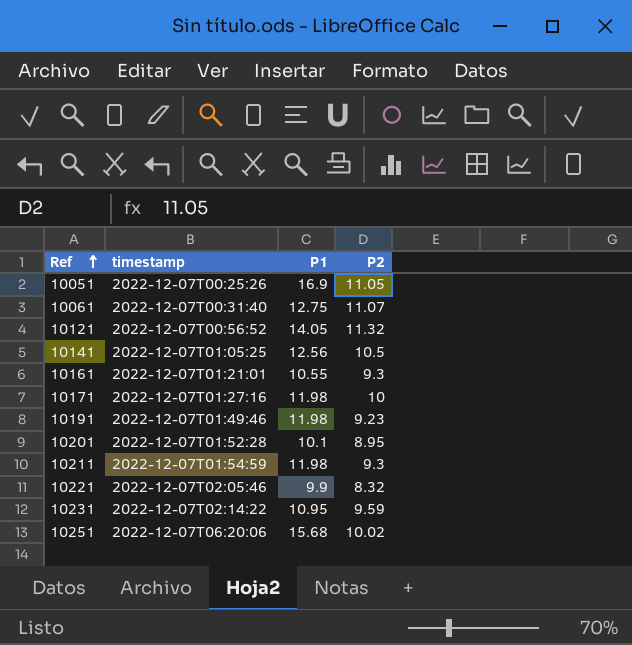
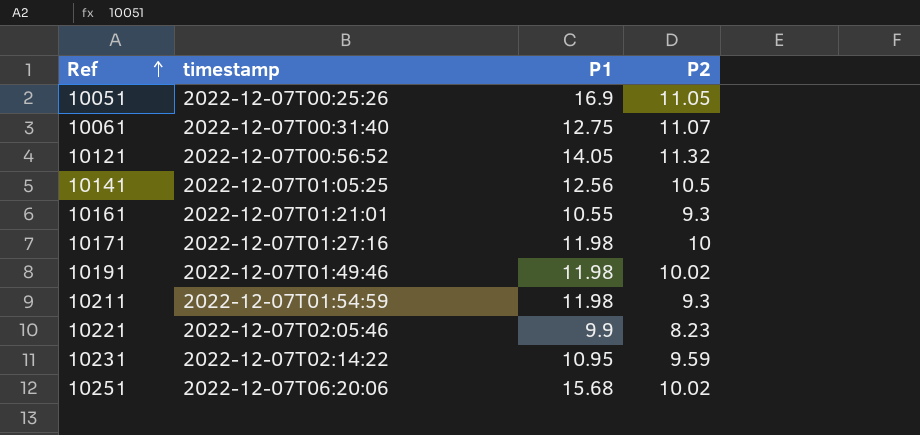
row 10201: 2022-12-07T01:52:28 | 10.1 | 8.95 -> none
10191 | P2: 9.23 -> 10.02
10221 | P2: 8.32 -> 8.23

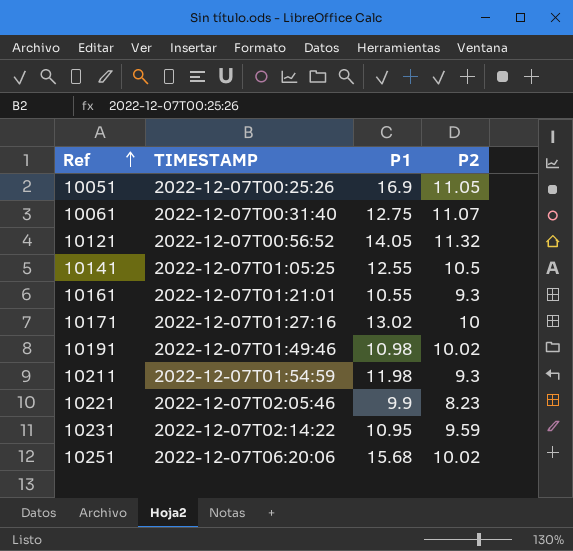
column name: timestamp -> TIMESTAMP
10141 | P1: 12.56 -> 12.55
10171 | P1: 11.98 -> 13.02
10191 | P1: 11.98 -> 10.98

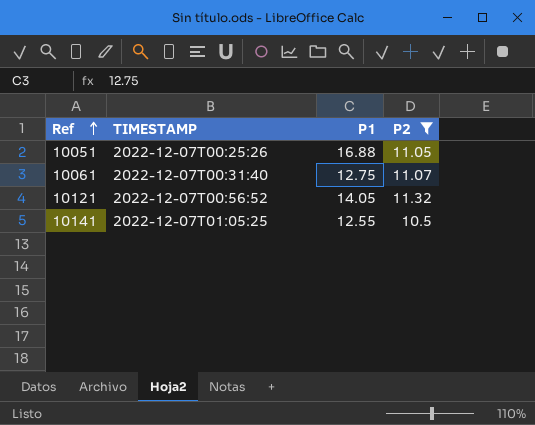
filter: none -> P2 >= 10.5
10051 | P1: 16.9 -> 16.88

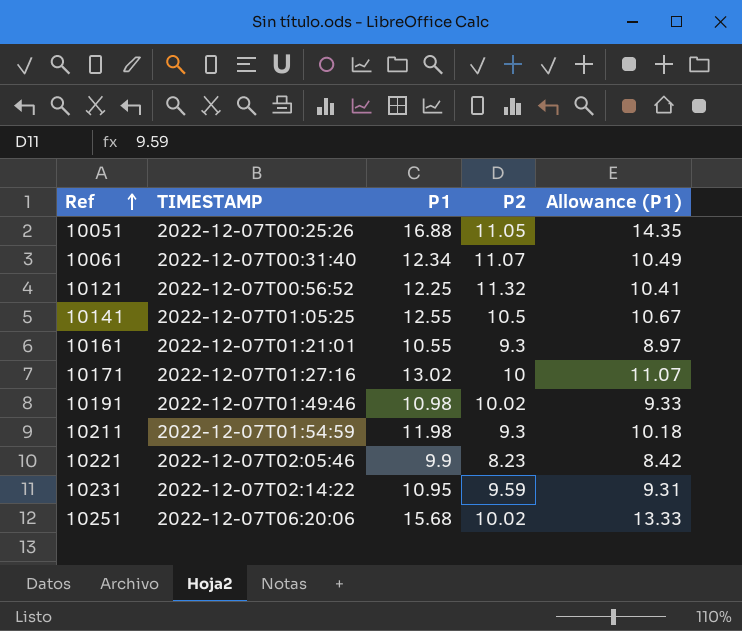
filter: P2 >= 10.5 -> none
column Allowance (P1) | formula: none -> [P1] * 0.85
10061 | P1: 12.75 -> 12.34
10121 | P1: 14.05 -> 12.25

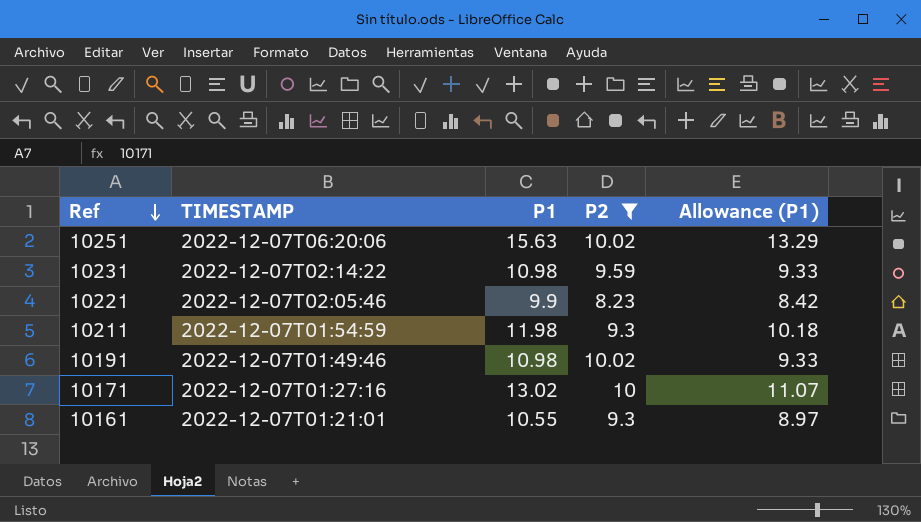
filter: none -> P2 <= 10.02
row order: Ref ascending -> Ref descending
10251 | P1: 15.68 -> 15.63
10251 | Allowance (P1): 13.33 -> 13.29
10231 | P1: 10.95 -> 10.98
10231 | Allowance (P1): 9.31 -> 9.33

